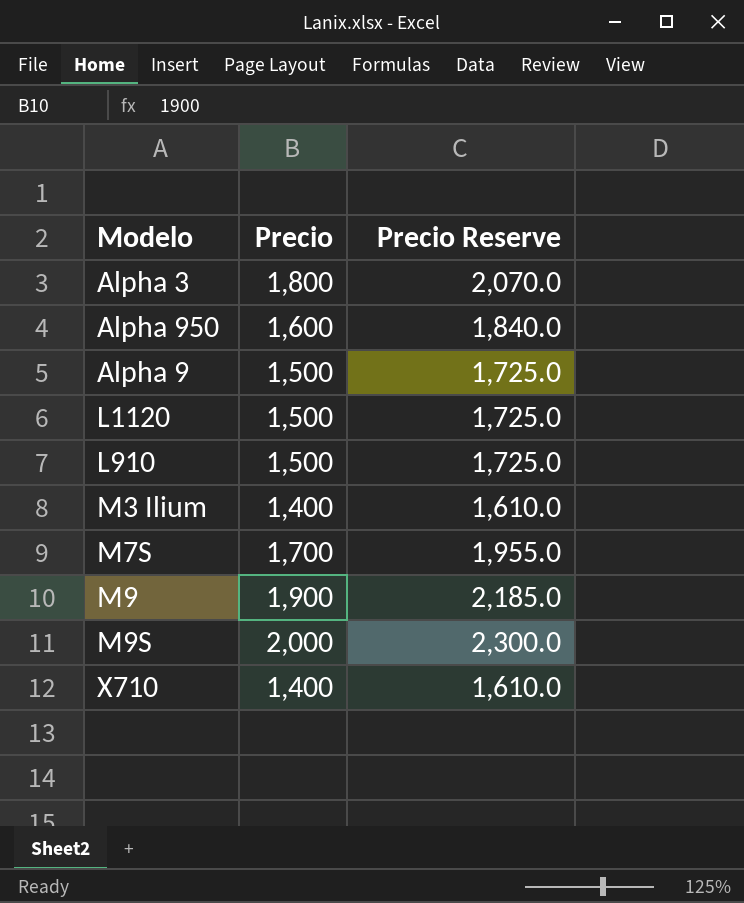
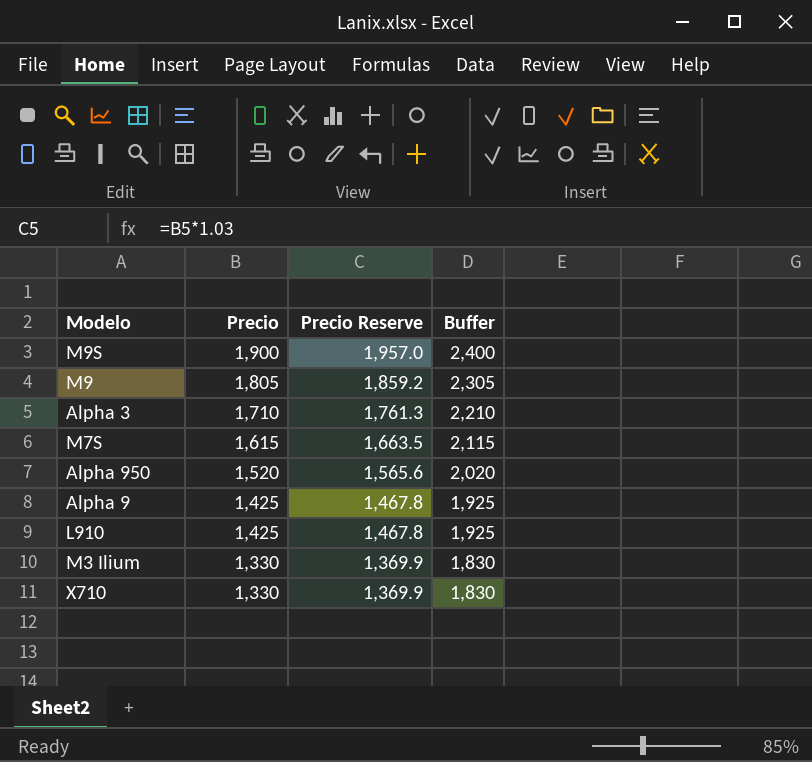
row order: none -> Precio descending
column Precio Reserve | formula: [Precio] * 1.15 -> [Precio] * 1.03
column Buffer | formula: none -> [Precio] + 500
row L1120: 1,500 | 1,725.0 -> none
M9S | Precio: 2,000 -> 1,900
M9 | Precio: 1,900 -> 1,805
Alpha 3 | Precio: 1,800 -> 1,710
M7S | Precio: 1,700 -> 1,615
Alpha 950 | Precio: 1,600 -> 1,520
Alpha 9 | Precio: 1,500 -> 1,425
L910 | Precio: 1,500 -> 1,425
M3 Ilium | Precio: 1,400 -> 1,330
X710 | Precio: 1,400 -> 1,330

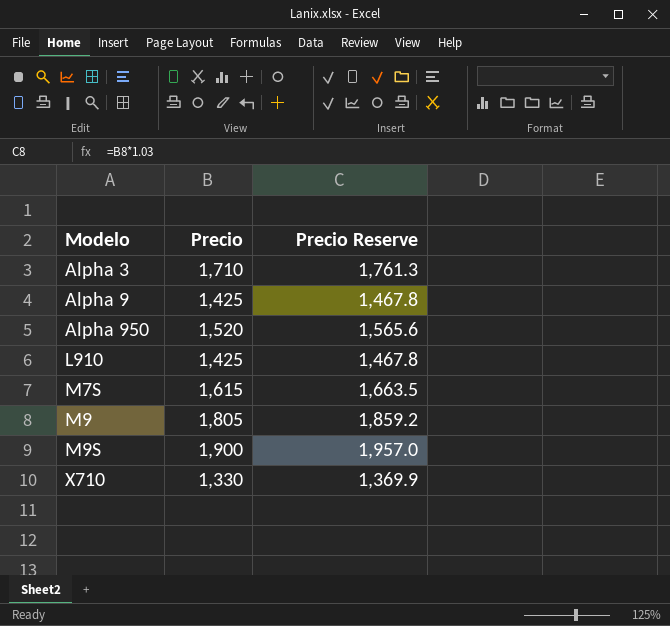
row order: Precio descending -> Modelo ascending
column Buffer | formula: [Precio] + 500 -> none
row M3 Ilium: 1,330 | 1,369.9 | 1,830 -> none

